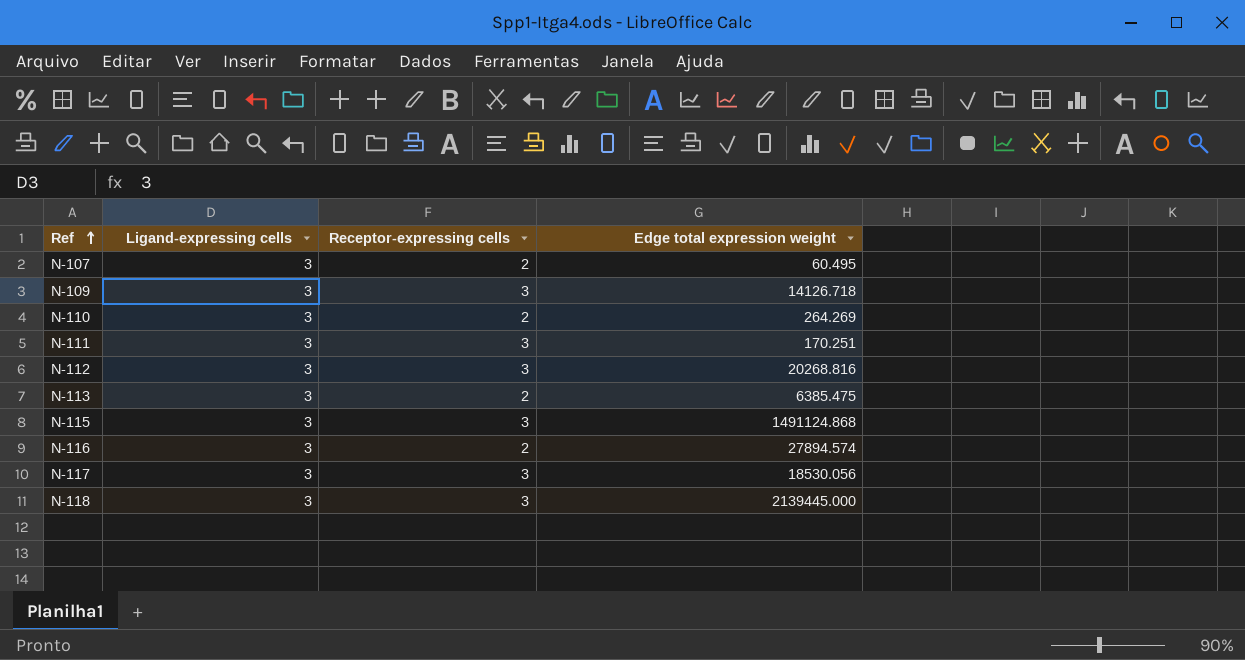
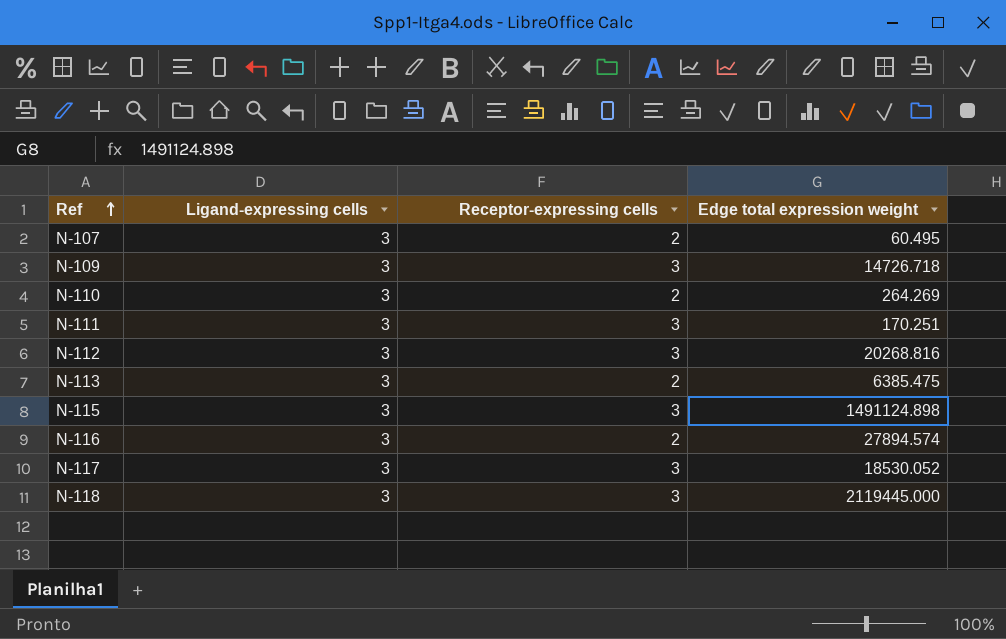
N-109 | Edge total expression weight: 14126.718 -> 14726.718
N-115 | Edge total expression weight: 1491124.868 -> 1491124.898
N-117 | Edge total expression weight: 18530.056 -> 18530.052
N-118 | Edge total expression weight: 2139445.000 -> 2119445.000

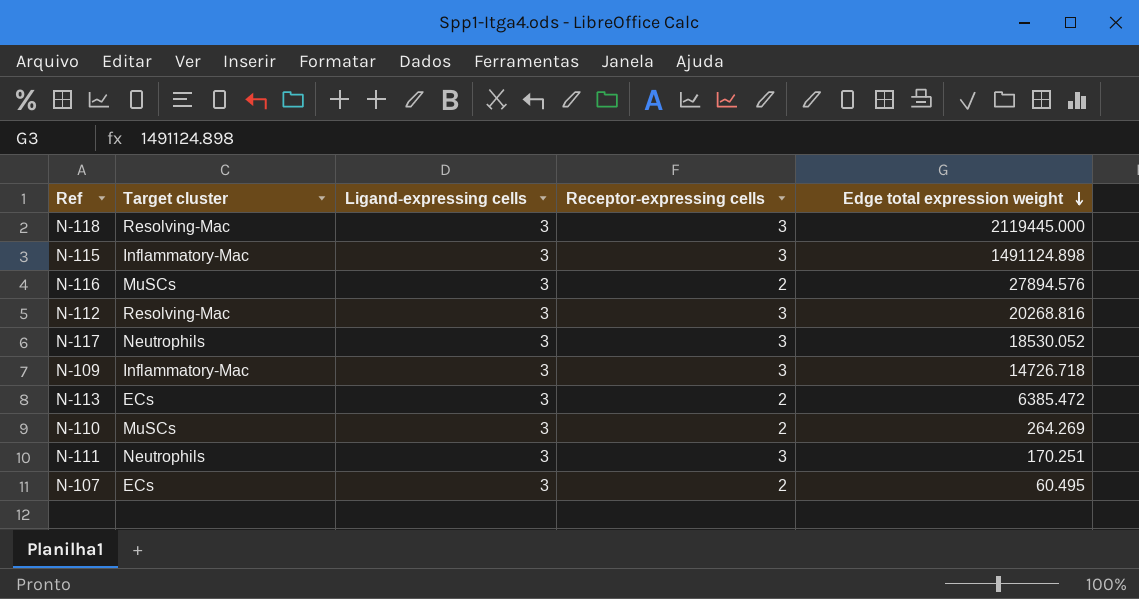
row order: Ref ascending -> Edge total expression weight descending
column Target cluster | position: none -> 2
N-116 | Edge total expression weight: 27894.574 -> 27894.576
N-113 | Edge total expression weight: 6385.475 -> 6385.472

